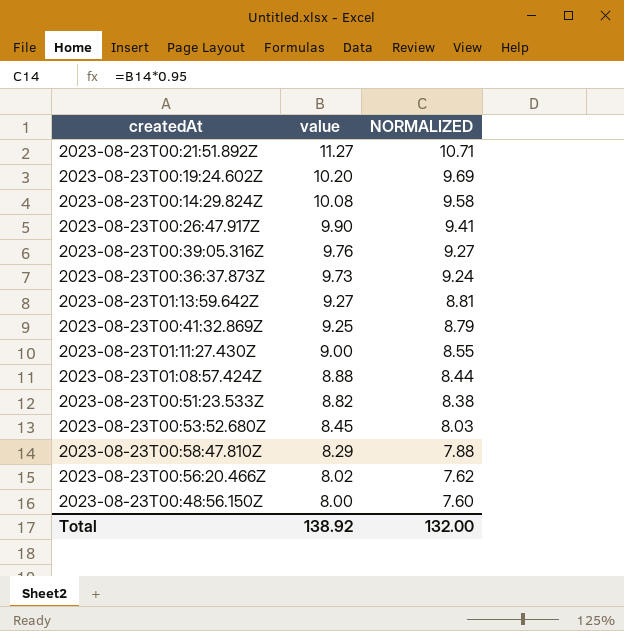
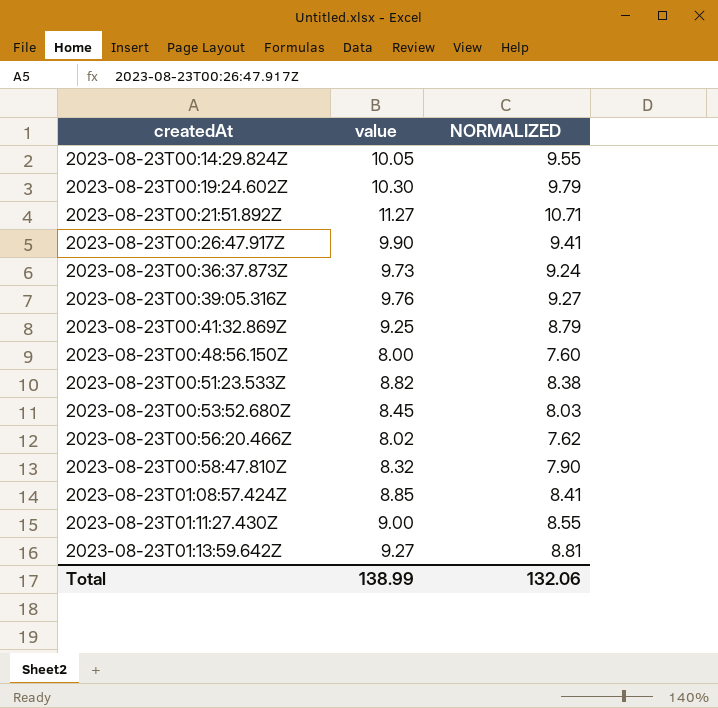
row order: value descending -> createdAt ascending
2023-08-23T00:14:29.824Z | value: 10.08 -> 10.05
2023-08-23T00:14:29.824Z | NORMALIZED: 9.58 -> 9.55
2023-08-23T00:19:24.602Z | value: 10.20 -> 10.30
2023-08-23T00:19:24.602Z | NORMALIZED: 9.69 -> 9.79
2023-08-23T00:58:47.810Z | value: 8.29 -> 8.32
2023-08-23T00:58:47.810Z | NORMALIZED: 7.88 -> 7.90
2023-08-23T01:08:57.424Z | value: 8.88 -> 8.85
2023-08-23T01:08:57.424Z | NORMALIZED: 8.44 -> 8.41
Total | value: 138.92 -> 138.99
Total | NORMALIZED: 132.00 -> 132.06

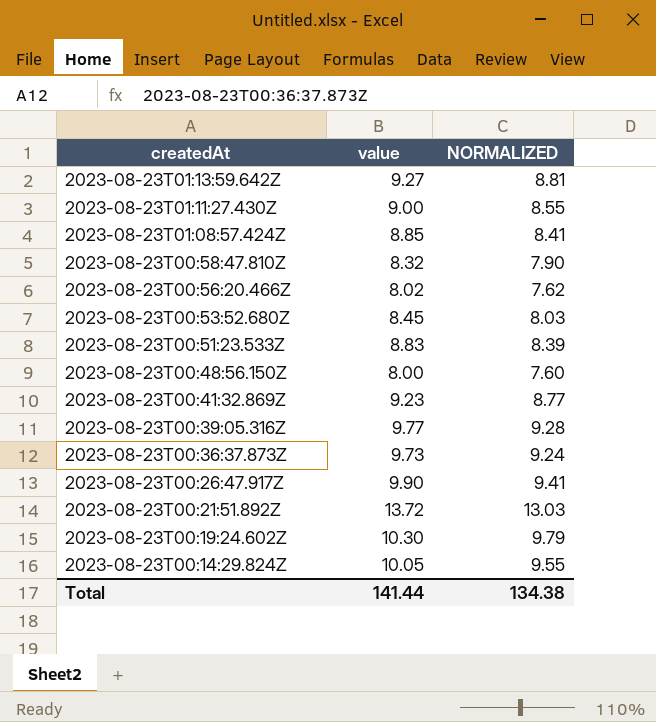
row order: createdAt ascending -> createdAt descending
2023-08-23T00:51:23.533Z | value: 8.82 -> 8.83
2023-08-23T00:51:23.533Z | NORMALIZED: 8.38 -> 8.39
2023-08-23T00:41:32.869Z | value: 9.25 -> 9.23
2023-08-23T00:41:32.869Z | NORMALIZED: 8.79 -> 8.77
2023-08-23T00:39:05.316Z | value: 9.76 -> 9.77
2023-08-23T00:39:05.316Z | NORMALIZED: 9.27 -> 9.28
2023-08-23T00:21:51.892Z | value: 11.27 -> 13.72
2023-08-23T00:21:51.892Z | NORMALIZED: 10.71 -> 13.03
Total | value: 138.99 -> 141.44
Total | NORMALIZED: 132.06 -> 134.38

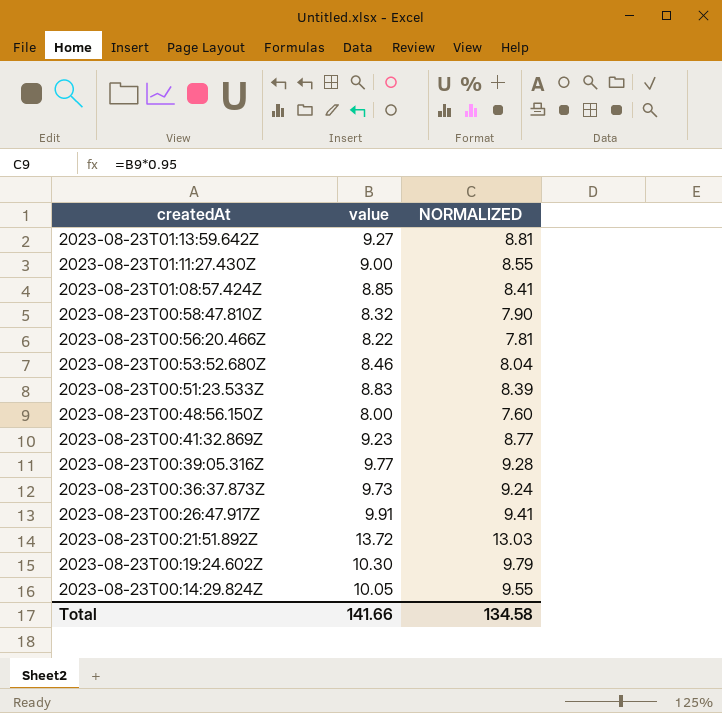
2023-08-23T00:56:20.466Z | value: 8.02 -> 8.22
2023-08-23T00:56:20.466Z | NORMALIZED: 7.62 -> 7.81
2023-08-23T00:53:52.680Z | value: 8.45 -> 8.46
2023-08-23T00:53:52.680Z | NORMALIZED: 8.03 -> 8.04
2023-08-23T00:26:47.917Z | value: 9.90 -> 9.91
Total | value: 141.44 -> 141.66
Total | NORMALIZED: 134.38 -> 134.58

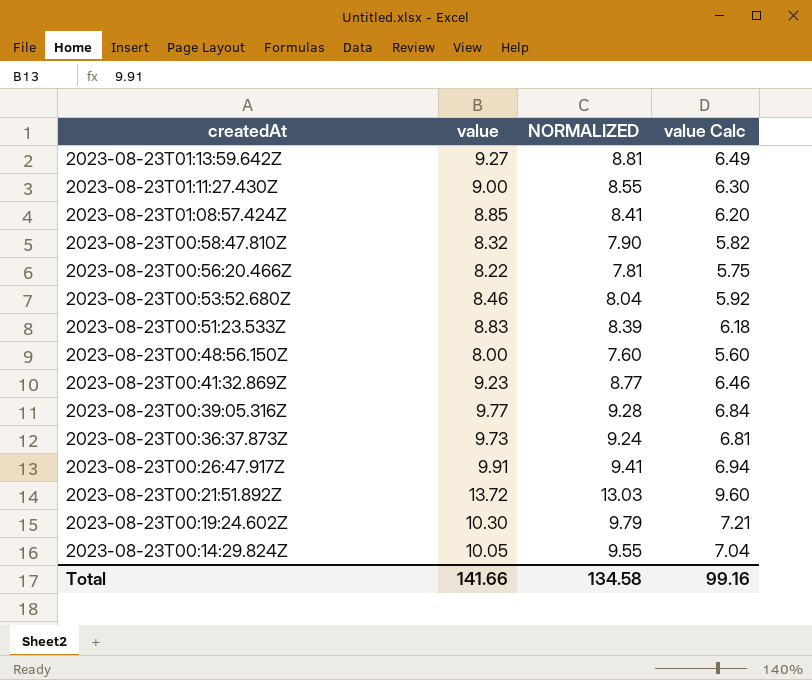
column value Calc | formula: none -> [value] * 0.7

